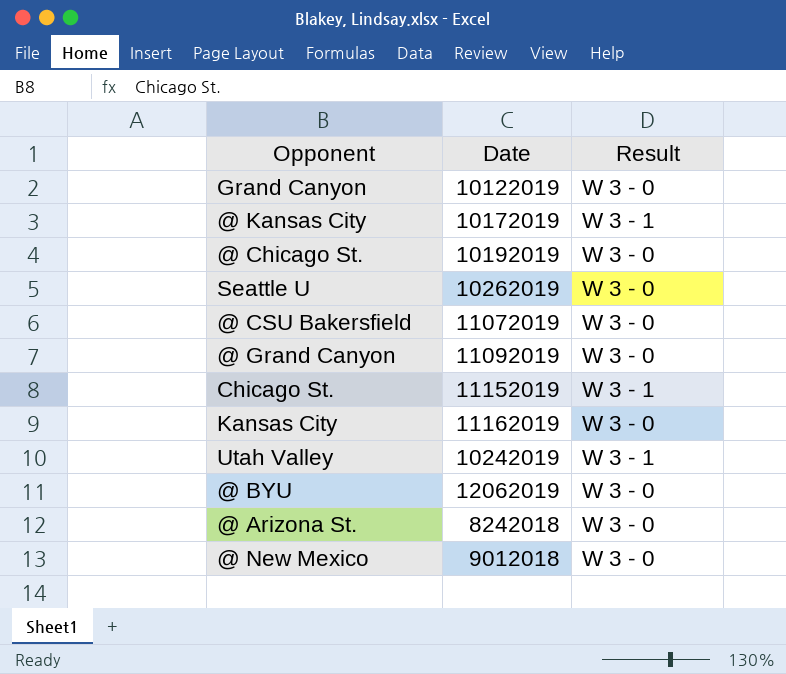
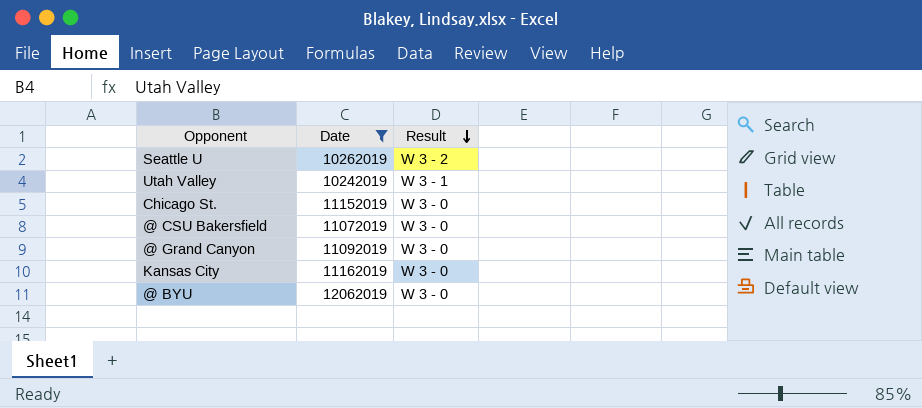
filter: none -> Date >= 10242019
row order: none -> Result descending
Seattle U | Result: W 3 - 0 -> W 3 - 2
Chicago St. | Result: W 3 - 1 -> W 3 - 0

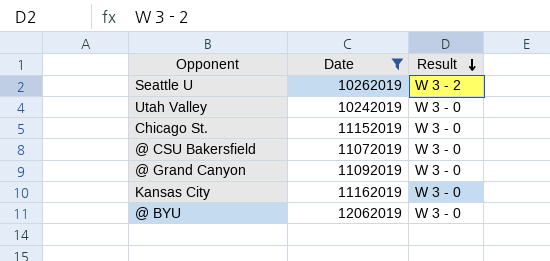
Utah Valley | Result: W 3 - 1 -> W 3 - 0

